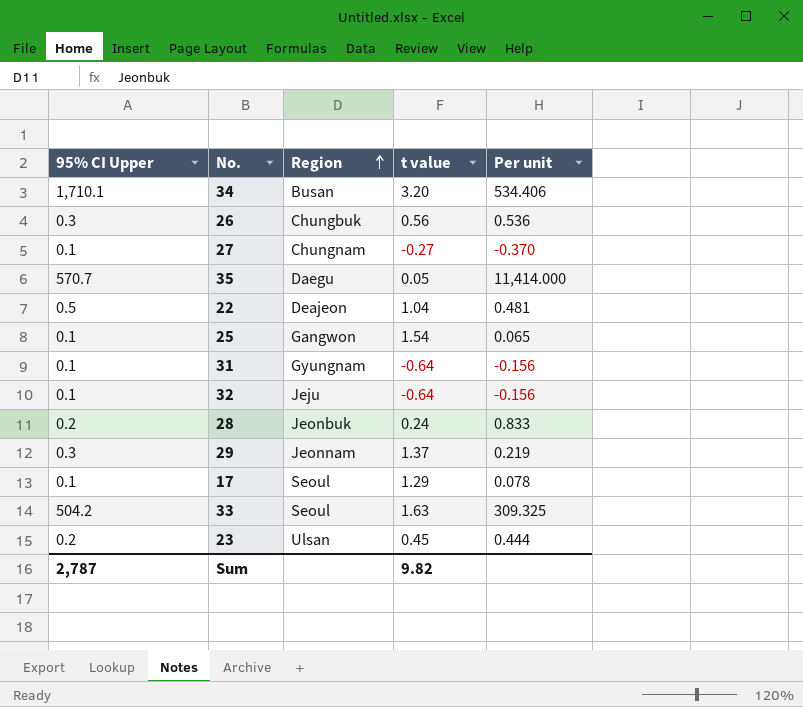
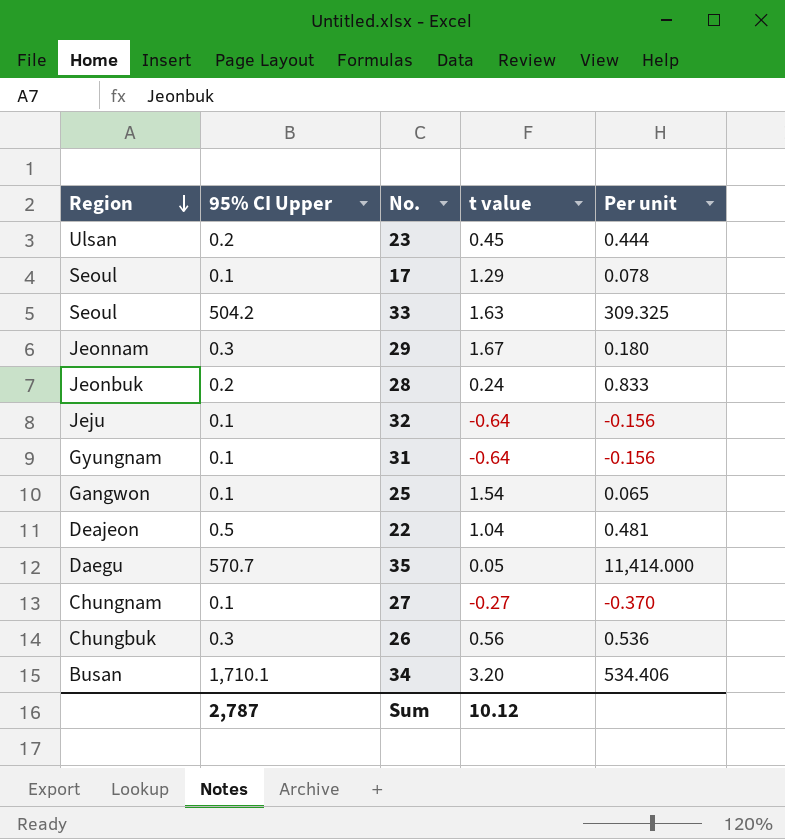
row order: Region ascending -> Region descending
column Region | position: 3 -> 1
29 | t value: 1.37 -> 1.67
29 | Per unit: 0.219 -> 0.180
Sum | t value: 9.82 -> 10.12

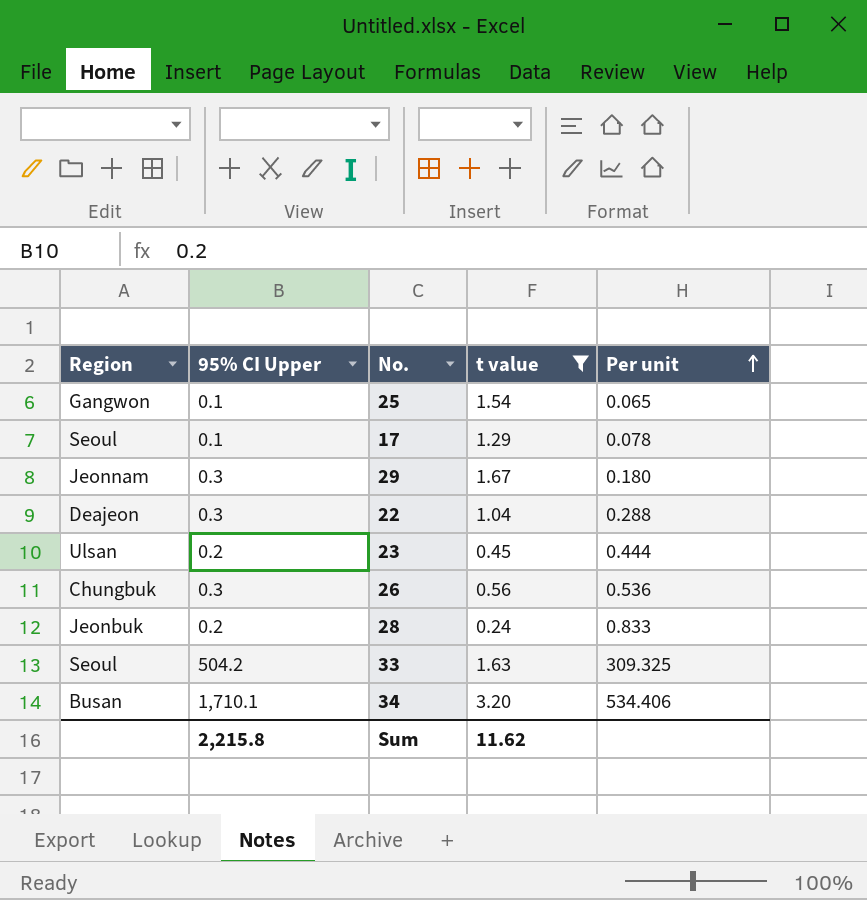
filter: none -> t value >= 0.24
row order: Region descending -> Per unit ascending
22 | 95% CI Upper: 0.5 -> 0.3
22 | Per unit: 0.481 -> 0.288
Sum | 95% CI Upper: 2,787 -> 2,215.8
Sum | t value: 10.12 -> 11.62

